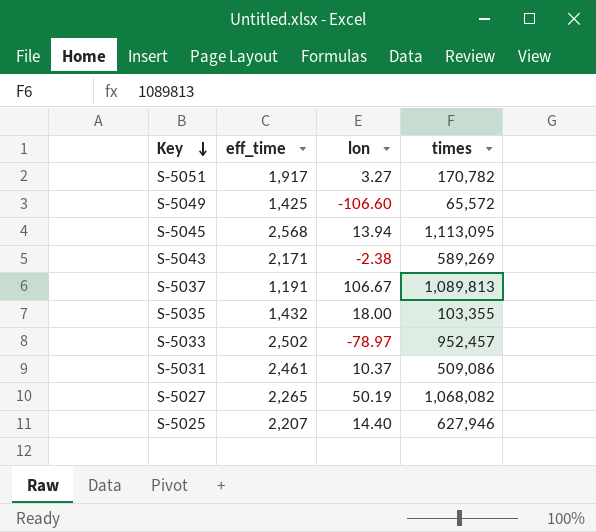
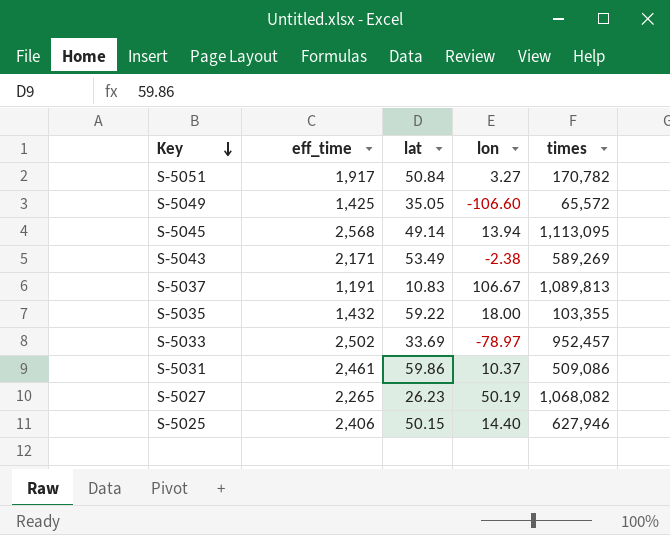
column lat | position: none -> 3
S-5025 | eff_time: 2,207 -> 2,406

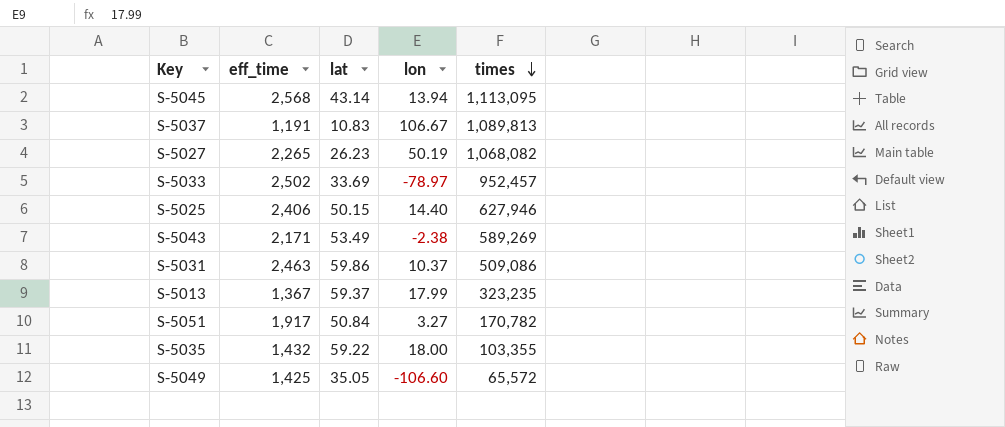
row order: Key descending -> times descending
S-5045 | lat: 49.14 -> 43.14
S-5031 | eff_time: 2,461 -> 2,463
row S-5013: none -> 1,367 | 59.37 | 17.99 | 323,235

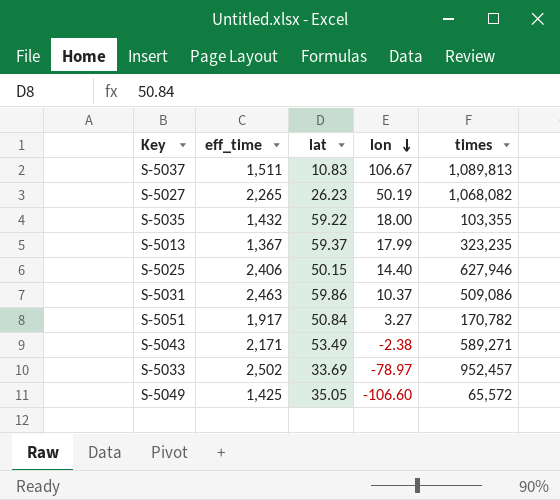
row order: times descending -> lon descending
row S-5045: 2,568 | 43.14 | 13.94 | 1,113,095 -> none
S-5037 | eff_time: 1,191 -> 1,511
S-5043 | times: 589,269 -> 589,271

